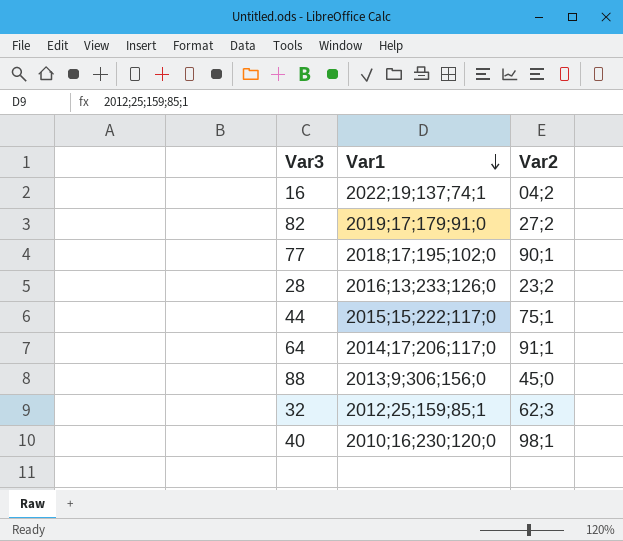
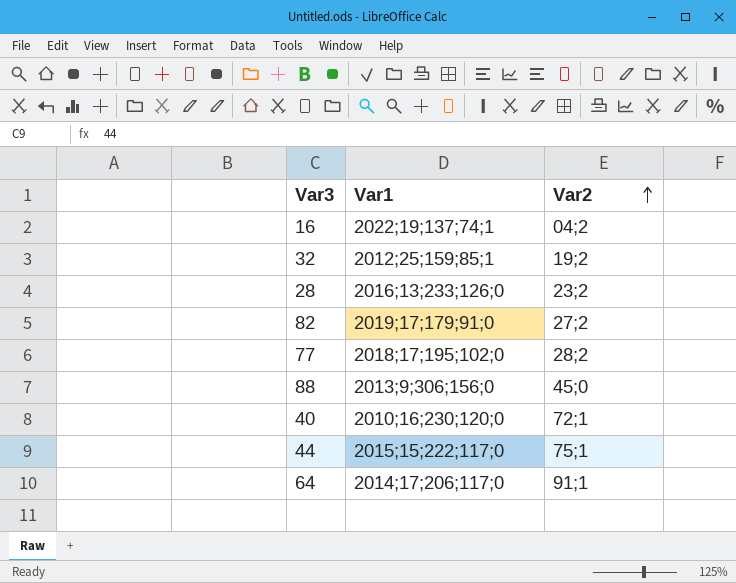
row order: Var1 descending -> Var2 ascending
32 | Var2: 62;3 -> 19;2
77 | Var2: 90;1 -> 28;2
40 | Var2: 98;1 -> 72;1

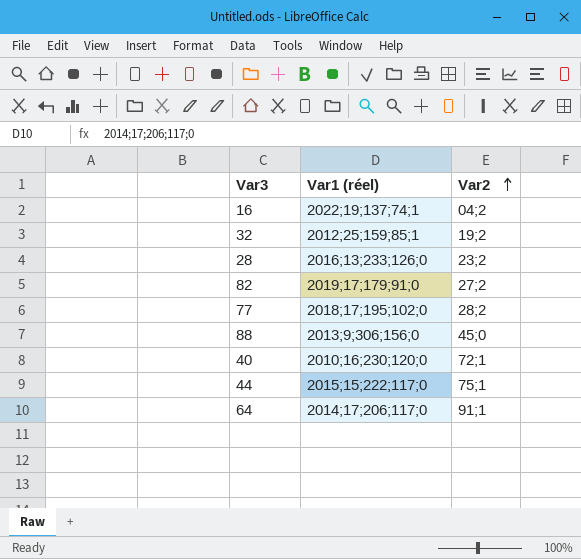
column name: Var1 -> Var1 (réel)

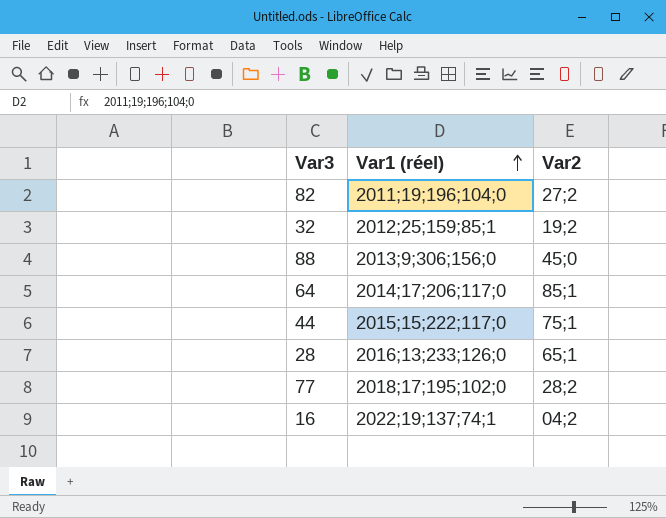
row order: Var2 ascending -> Var1 (réel) ascending
row 40: 2010;16;230;120;0 | 72;1 -> none
82 | Var1 (réel): 2019;17;179;91;0 -> 2011;19;196;104;0
64 | Var2: 91;1 -> 85;1
28 | Var2: 23;2 -> 65;1

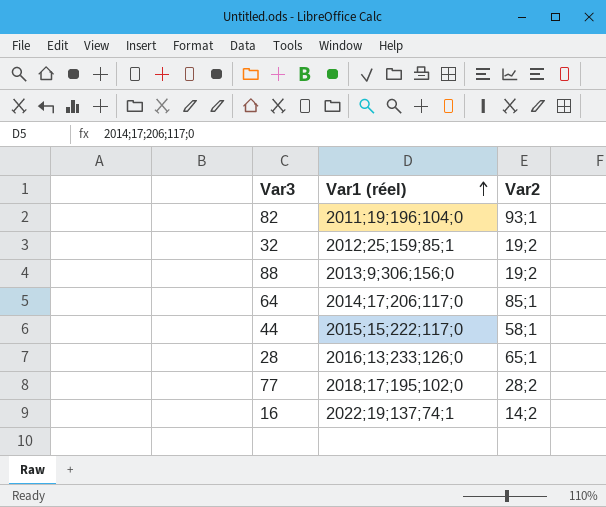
82 | Var2: 27;2 -> 93;1
88 | Var2: 45;0 -> 19;2
44 | Var2: 75;1 -> 58;1
16 | Var2: 04;2 -> 14;2

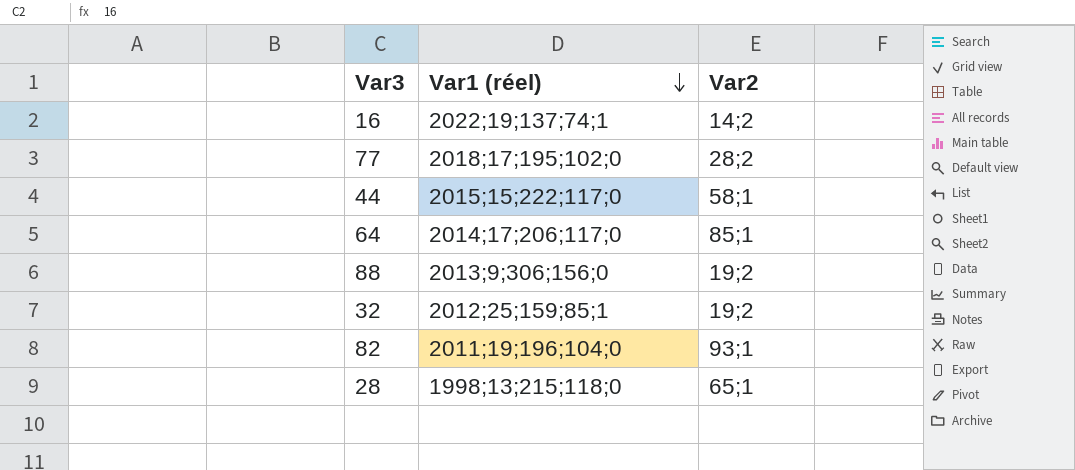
row order: Var1 (réel) ascending -> Var1 (réel) descending
28 | Var1 (réel): 2016;13;233;126;0 -> 1998;13;215;118;0

